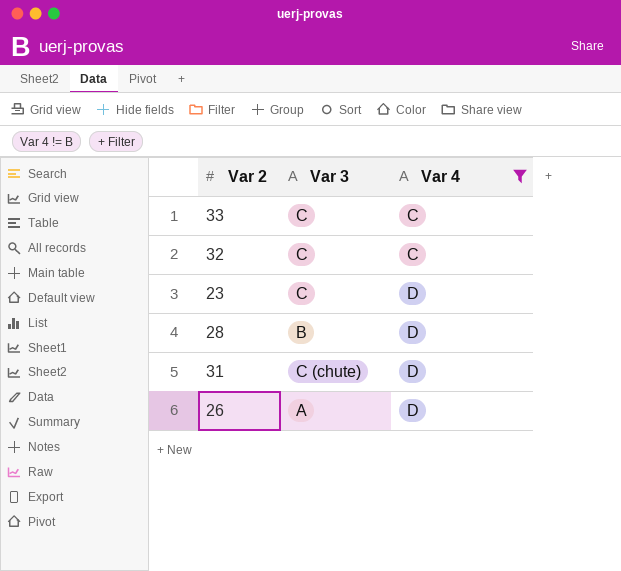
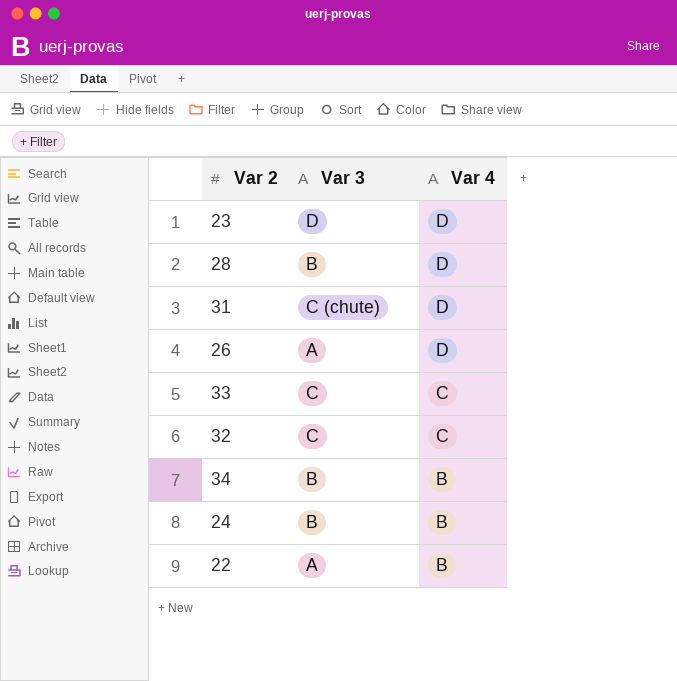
filter: Var 4 != B -> none
row order: Var 4 ascending -> Var 4 descending
23 | Var 3: C -> D

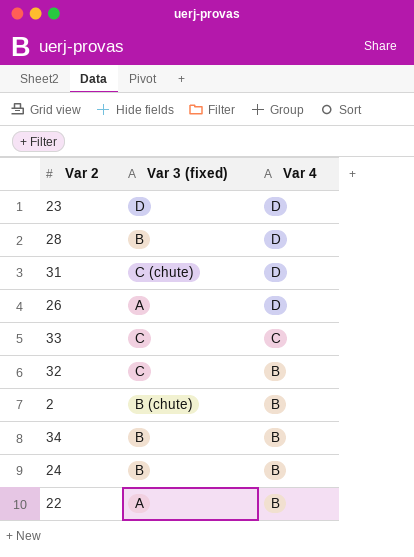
column name: Var 3 -> Var 3 (fixed)
32 | Var 4: C -> B
row 2: none -> B (chute) | B

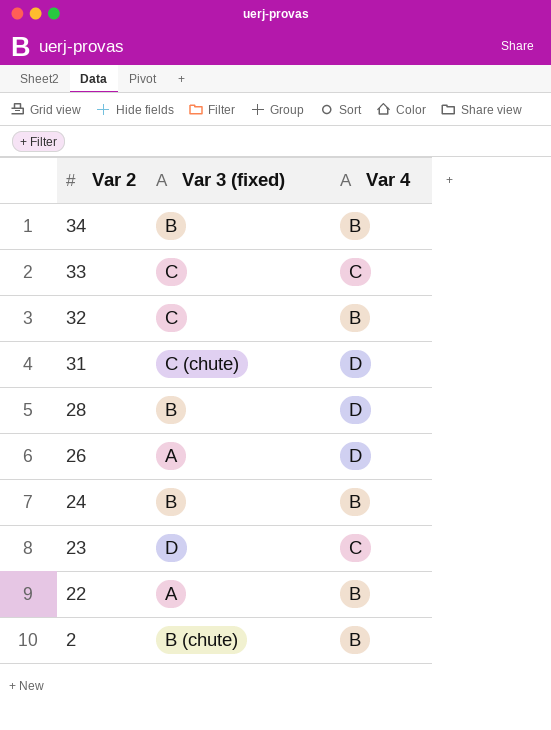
row order: Var 4 descending -> Var 2 descending
23 | Var 4: D -> C

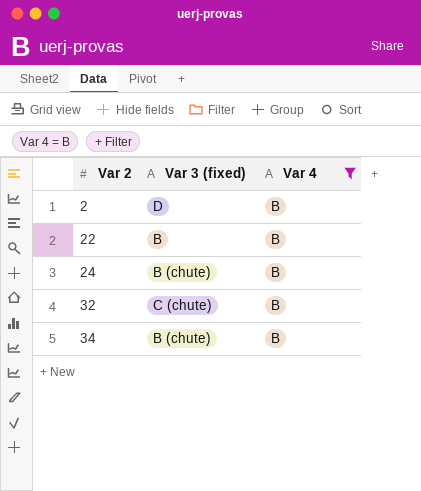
filter: none -> Var 4 = B
row order: Var 2 descending -> Var 2 ascending
2 | Var 3 (fixed): B (chute) -> D
22 | Var 3 (fixed): A -> B
24 | Var 3 (fixed): B -> B (chute)
32 | Var 3 (fixed): C -> C (chute)
34 | Var 3 (fixed): B -> B (chute)

